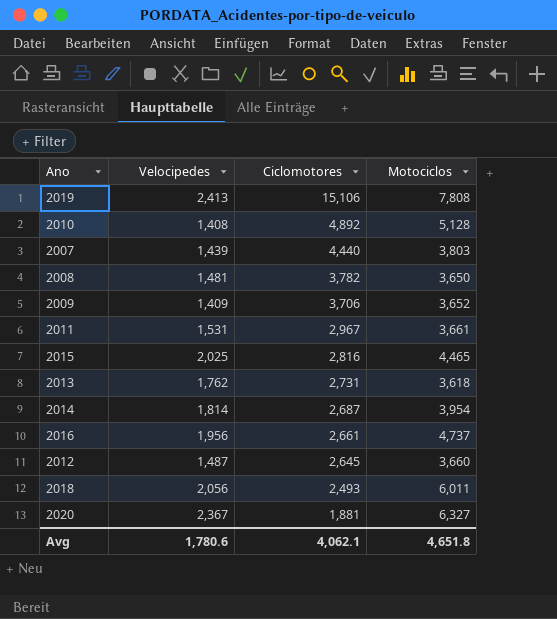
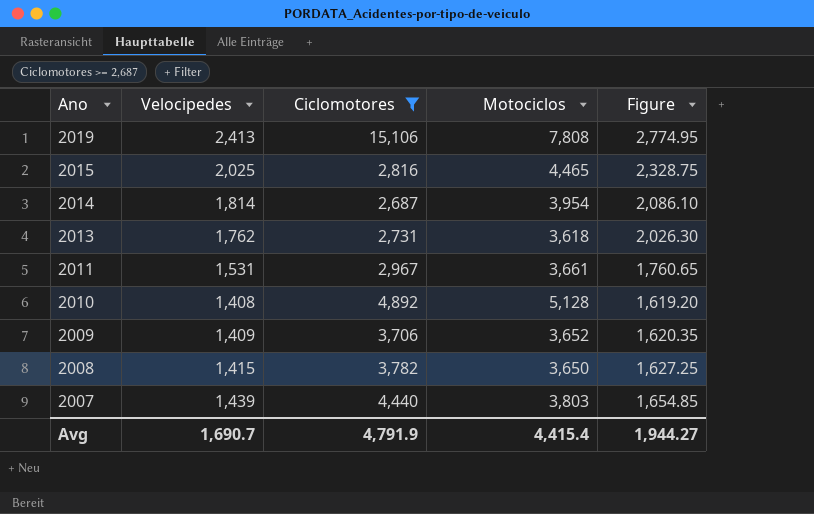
filter: none -> Ciclomotores >= 2,687
row order: Ciclomotores descending -> Ano descending
column Figure | formula: none -> [Velocipedes] * 1.15
2008 | Velocipedes: 1,481 -> 1,415
Avg | Velocipedes: 1,780.6 -> 1,690.7
Avg | Ciclomotores: 4,062.1 -> 4,791.9
Avg | Motociclos: 4,651.8 -> 4,415.4

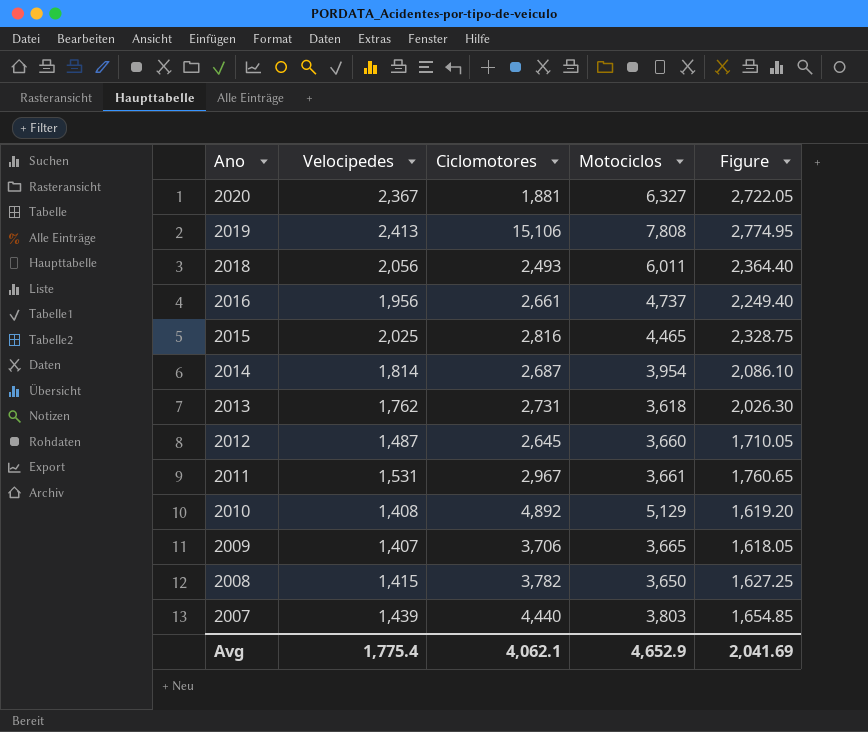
filter: Ciclomotores >= 2,687 -> none
2010 | Motociclos: 5,128 -> 5,129
2009 | Velocipedes: 1,409 -> 1,407
2009 | Motociclos: 3,652 -> 3,665
2009 | Figure: 1,620.35 -> 1,618.05
Avg | Velocipedes: 1,690.7 -> 1,775.4
Avg | Ciclomotores: 4,791.9 -> 4,062.1
Avg | Motociclos: 4,415.4 -> 4,652.9
Avg | Figure: 1,944.27 -> 2,041.69

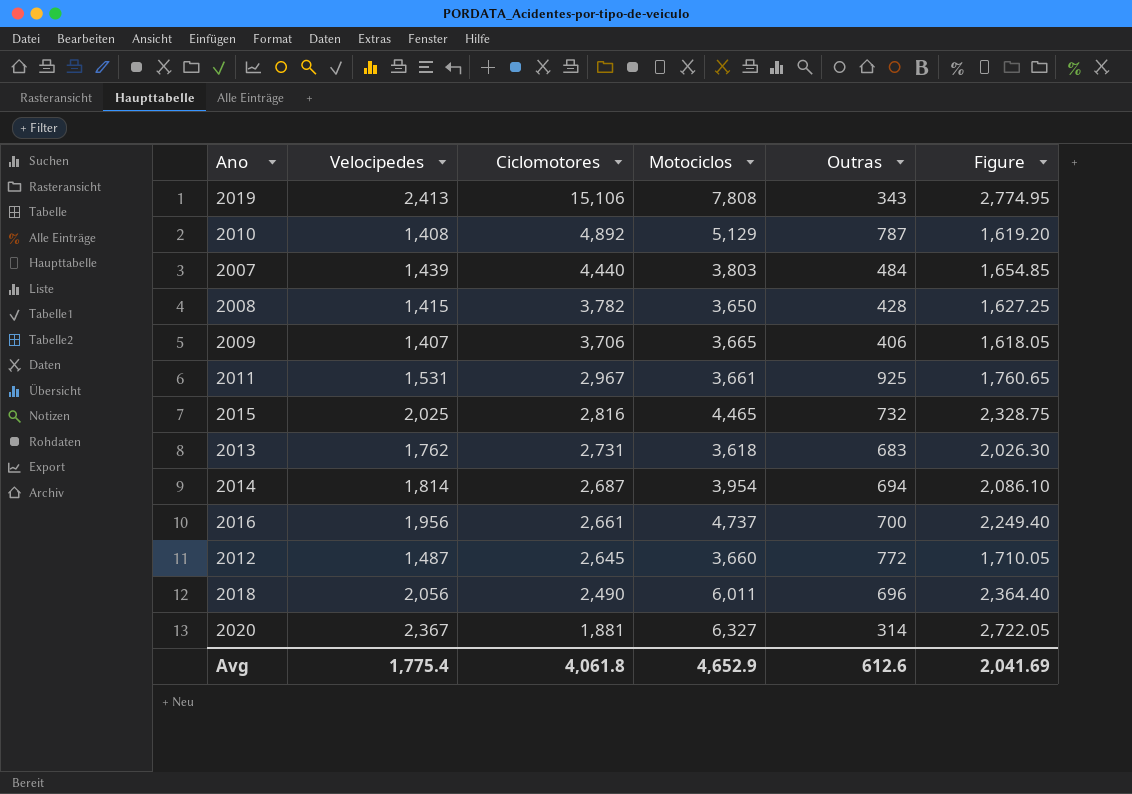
row order: Ano descending -> Ciclomotores descending
column Outras | position: none -> 5
2018 | Ciclomotores: 2,493 -> 2,490
Avg | Ciclomotores: 4,062.1 -> 4,061.8

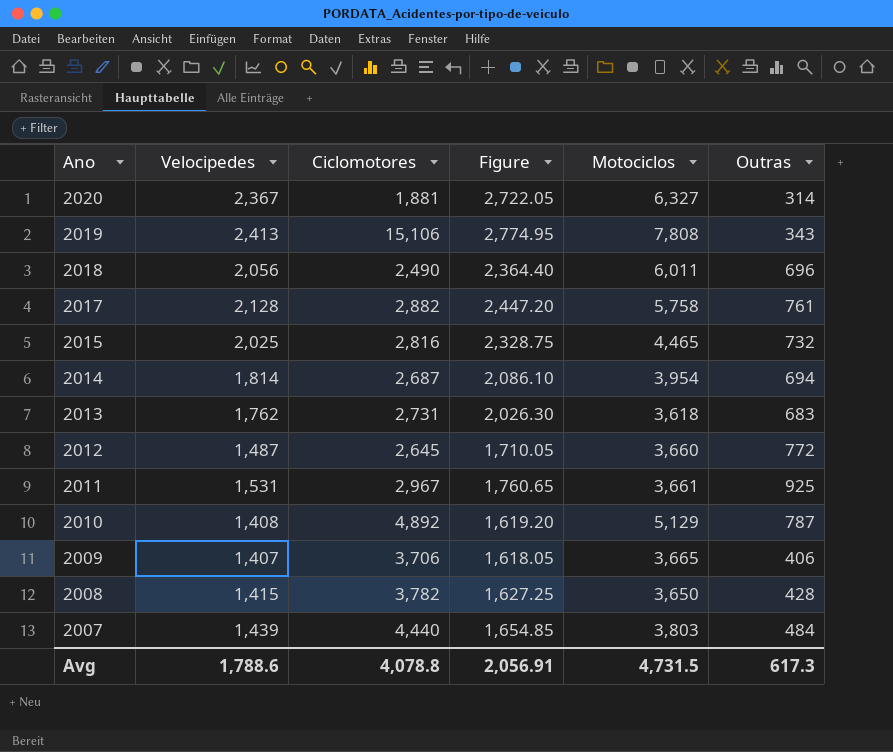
row order: Ciclomotores descending -> Ano descending
column Figure | position: 6 -> 4
row 2016: 1,956 | 2,661 | 4,737 | 700 | 2,249.40 -> none
row 2017: none -> 2,128 | 2,882 | 2,447.20 | 5,758 | 761
Avg | Velocipedes: 1,775.4 -> 1,788.6
Avg | Ciclomotores: 4,061.8 -> 4,078.8
Avg | Figure: 2,041.69 -> 2,056.91
Avg | Motociclos: 4,652.9 -> 4,731.5
Avg | Outras: 612.6 -> 617.3

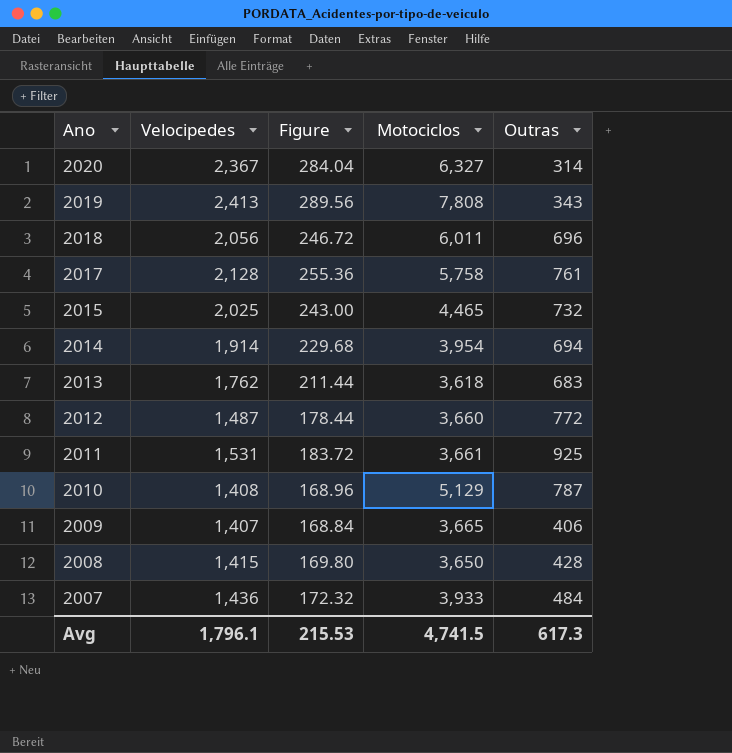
column Ciclomotores | position: 3 -> none
column Figure | formula: [Velocipedes] * 1.15 -> [Velocipedes] * 0.12
2014 | Velocipedes: 1,814 -> 1,914
2007 | Velocipedes: 1,439 -> 1,436
2007 | Motociclos: 3,803 -> 3,933
Avg | Velocipedes: 1,788.6 -> 1,796.1
Avg | Figure: 2,056.91 -> 215.53
Avg | Motociclos: 4,731.5 -> 4,741.5

